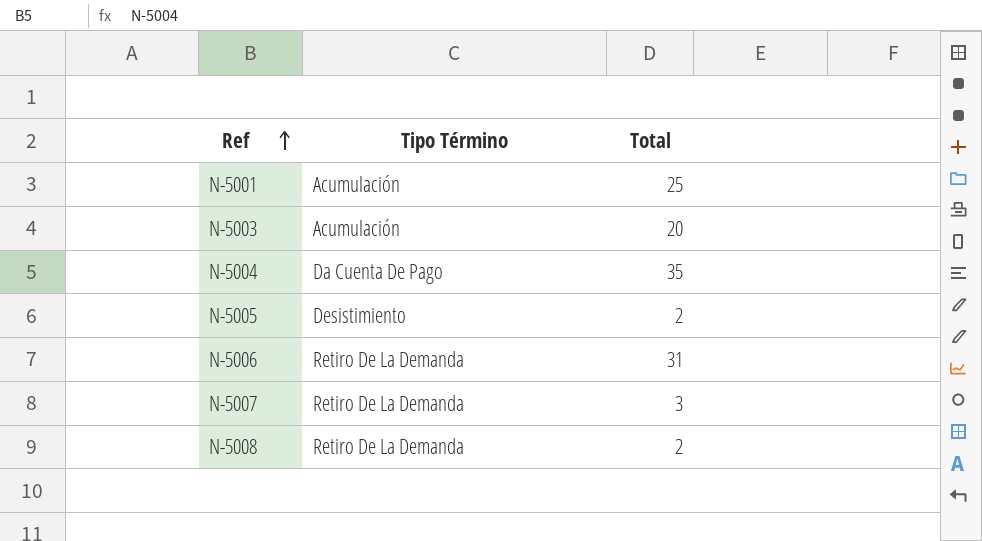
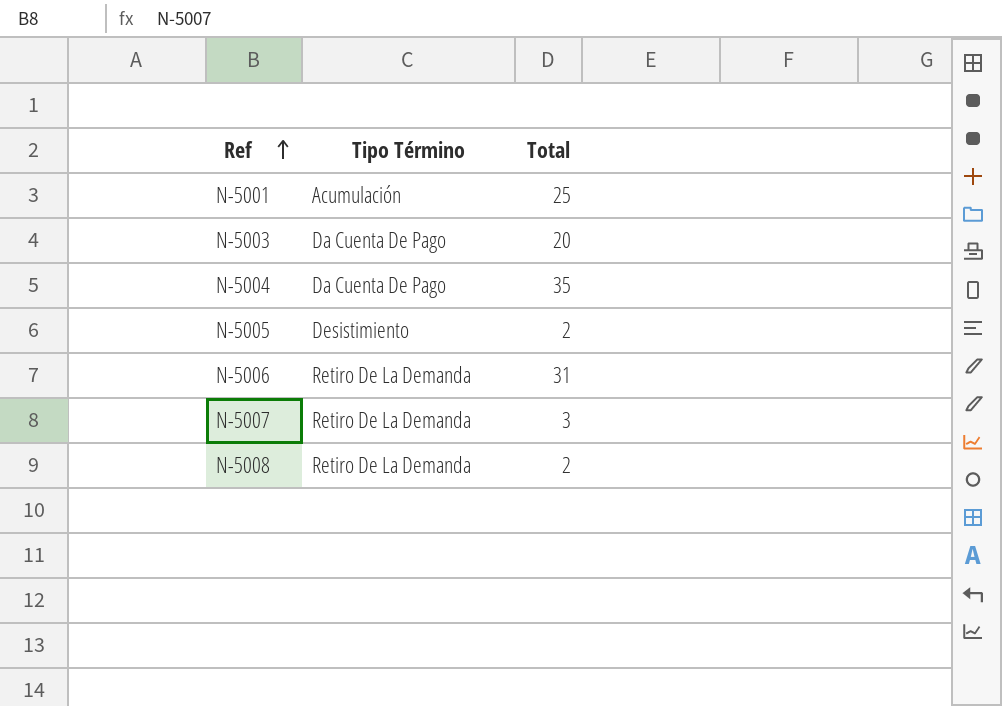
N-5003 | Tipo Término: Acumulación -> Da Cuenta De Pago

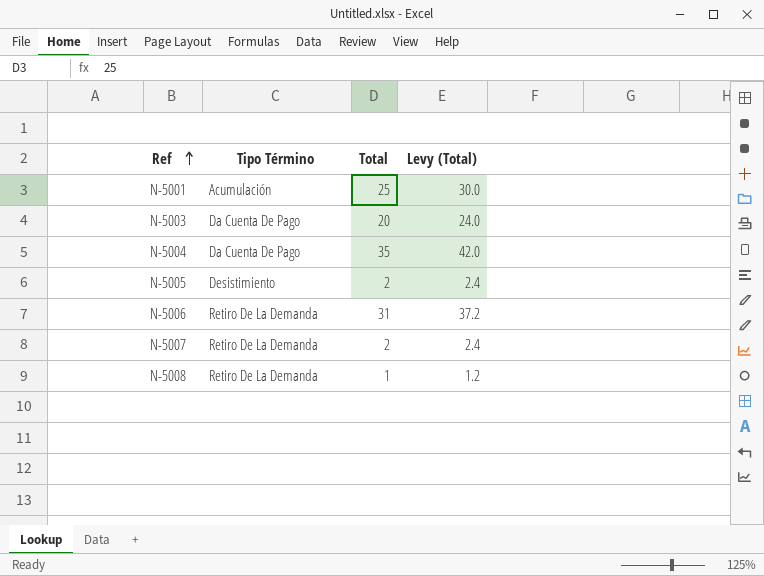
column Levy (Total) | formula: none -> [Total] * 1.2
N-5007 | Total: 3 -> 2
N-5008 | Total: 2 -> 1

